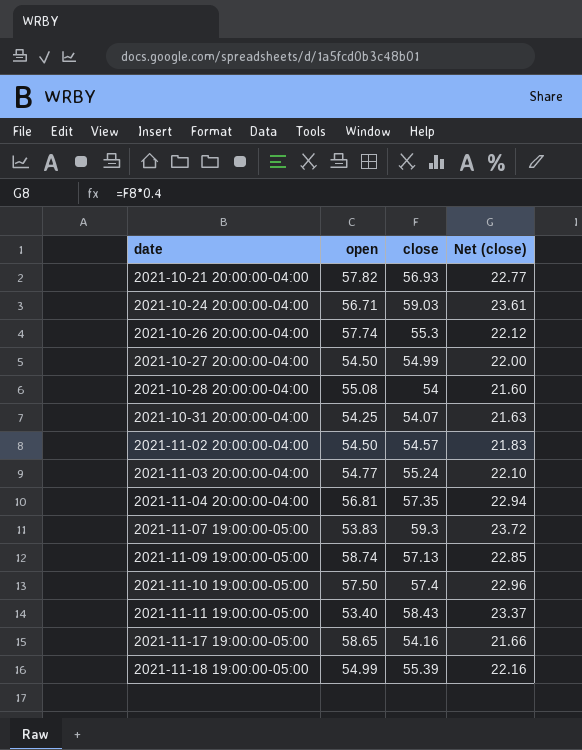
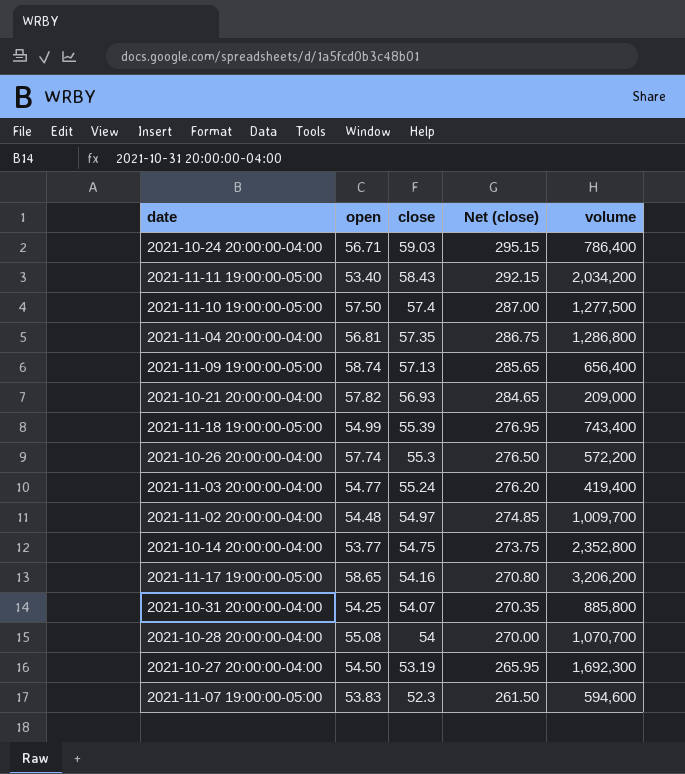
row order: date ascending -> close descending
column Net (close) | formula: [close] * 0.4 -> [close] * 5
column volume | position: none -> 5
2021-11-02 20:00:00-04:00 | open: 54.50 -> 54.48
2021-11-02 20:00:00-04:00 | close: 54.57 -> 54.97
row 2021-10-14 20:00:00-04:00: none -> 53.77 | 54.75 | 273.75 | 2,352,800
2021-10-27 20:00:00-04:00 | close: 54.99 -> 53.19
2021-11-07 19:00:00-05:00 | close: 59.3 -> 52.3

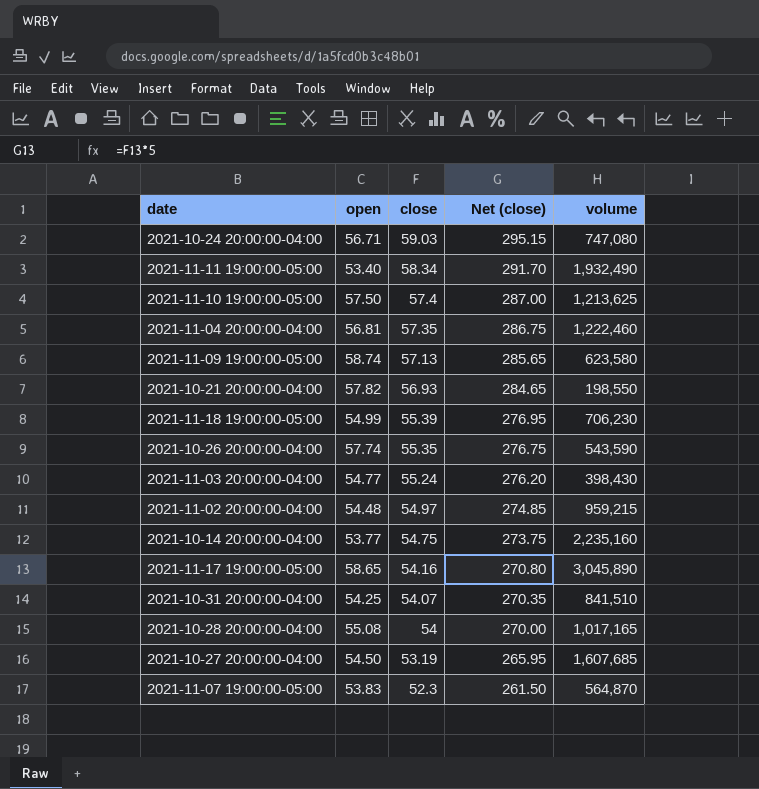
2021-10-24 20:00:00-04:00 | volume: 786,400 -> 747,080
2021-11-11 19:00:00-05:00 | close: 58.43 -> 58.34
2021-11-11 19:00:00-05:00 | Net (close): 292.15 -> 291.70
2021-11-11 19:00:00-05:00 | volume: 2,034,200 -> 1,932,490
2021-11-10 19:00:00-05:00 | volume: 1,277,500 -> 1,213,625
2021-11-04 20:00:00-04:00 | volume: 1,286,800 -> 1,222,460
2021-11-09 19:00:00-05:00 | volume: 656,400 -> 623,580
2021-10-21 20:00:00-04:00 | volume: 209,000 -> 198,550
2021-11-18 19:00:00-05:00 | volume: 743,400 -> 706,230
2021-10-26 20:00:00-04:00 | close: 55.3 -> 55.35
2021-10-26 20:00:00-04:00 | Net (close): 276.50 -> 276.75
2021-10-26 20:00:00-04:00 | volume: 572,200 -> 543,590
2021-11-03 20:00:00-04:00 | volume: 419,400 -> 398,430
2021-11-02 20:00:00-04:00 | volume: 1,009,700 -> 959,215
2021-10-14 20:00:00-04:00 | volume: 2,352,800 -> 2,235,160
2021-11-17 19:00:00-05:00 | volume: 3,206,200 -> 3,045,890
2021-10-31 20:00:00-04:00 | volume: 885,800 -> 841,510
2021-10-28 20:00:00-04:00 | volume: 1,070,700 -> 1,017,165
2021-10-27 20:00:00-04:00 | volume: 1,692,300 -> 1,607,685
2021-11-07 19:00:00-05:00 | volume: 594,600 -> 564,870

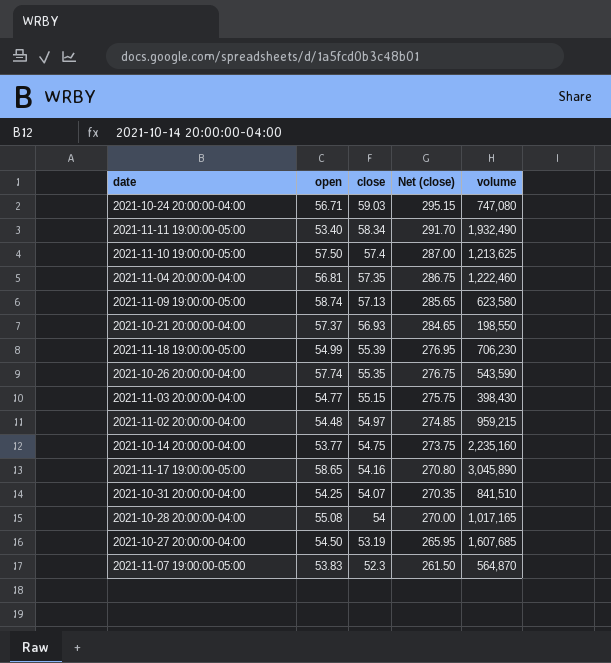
2021-10-21 20:00:00-04:00 | open: 57.82 -> 57.37
2021-11-03 20:00:00-04:00 | close: 55.24 -> 55.15
2021-11-03 20:00:00-04:00 | Net (close): 276.20 -> 275.75

